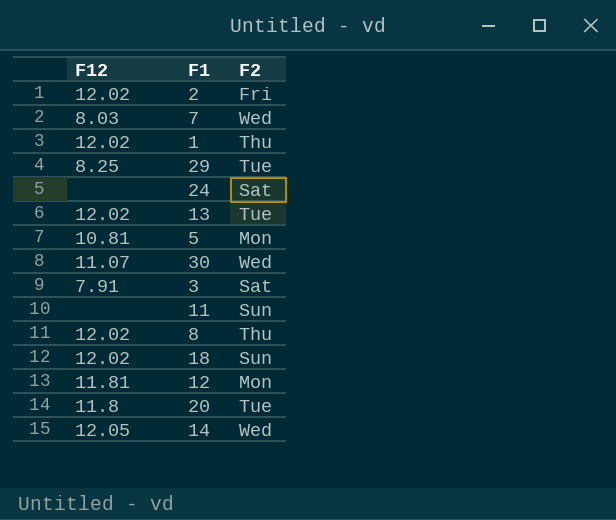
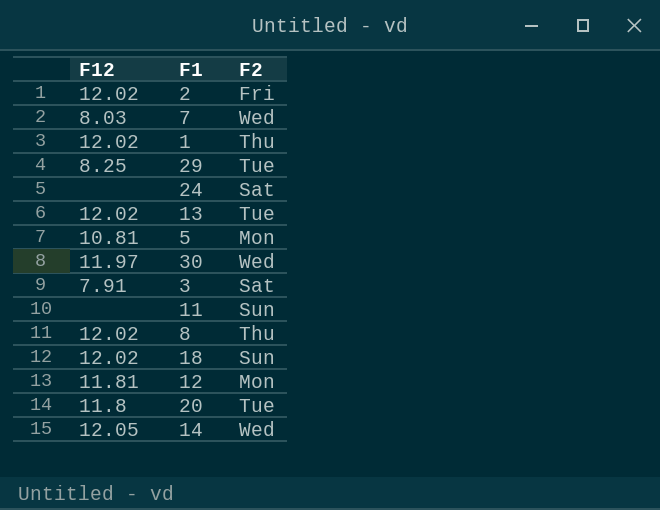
30 | F12: 11.07 -> 11.97

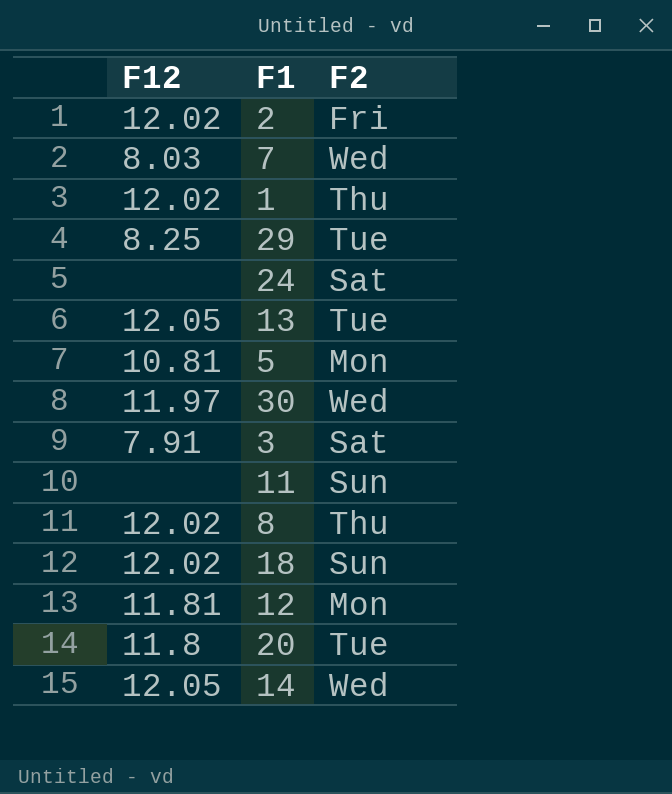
13 | F12: 12.02 -> 12.05

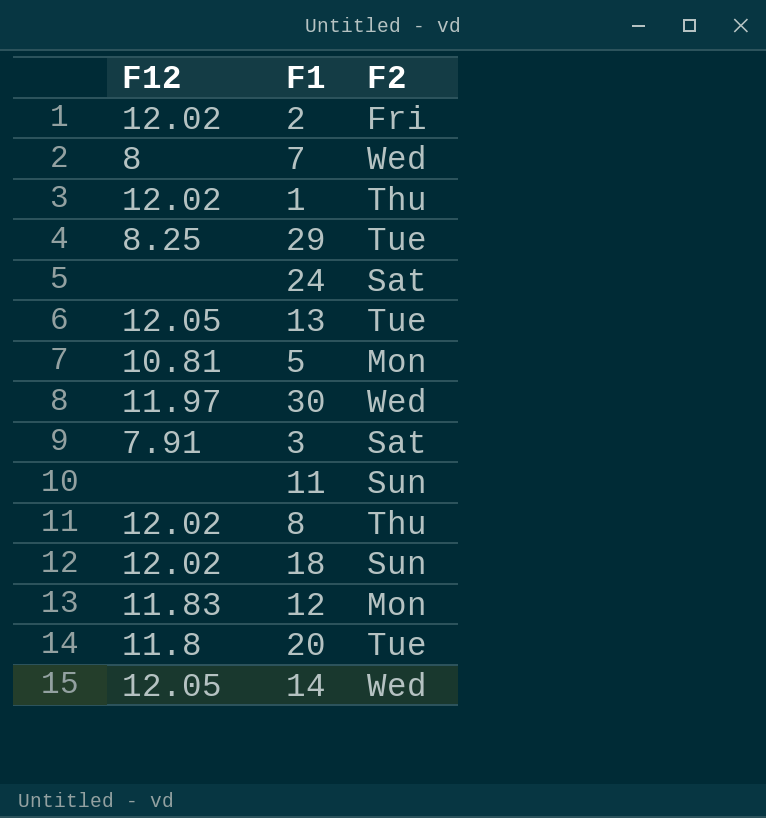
7 | F12: 8.03 -> 8
12 | F12: 11.81 -> 11.83

